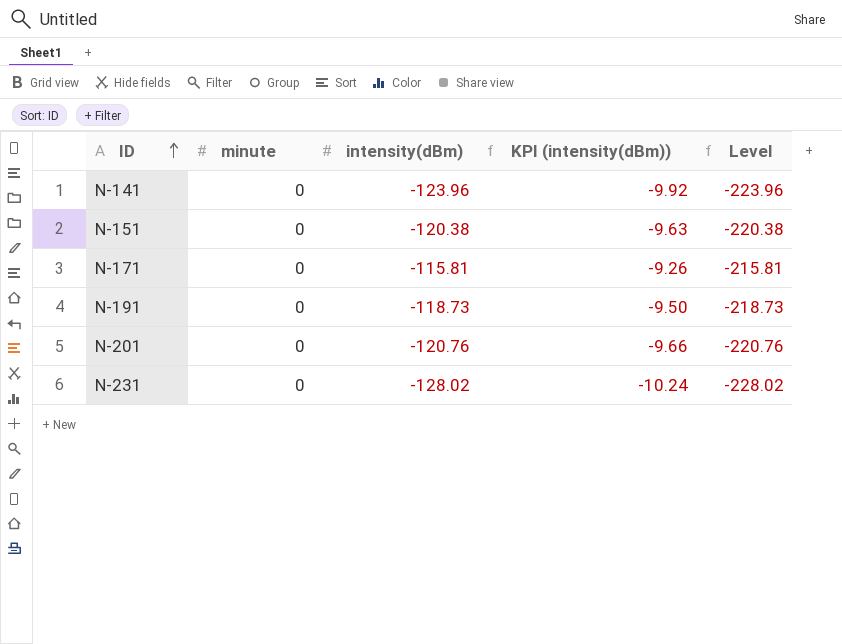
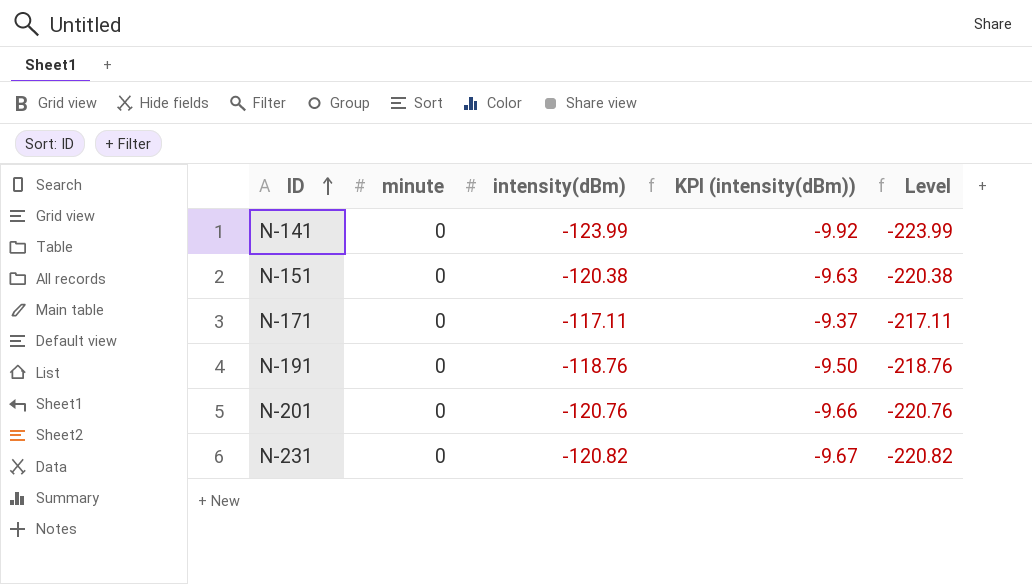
N-141 | intensity(dBm): -123.96 -> -123.99
N-141 | Level: -223.96 -> -223.99
N-171 | intensity(dBm): -115.81 -> -117.11
N-171 | KPI (intensity(dBm)): -9.26 -> -9.37
N-171 | Level: -215.81 -> -217.11
N-191 | intensity(dBm): -118.73 -> -118.76
N-191 | Level: -218.73 -> -218.76
N-231 | intensity(dBm): -128.02 -> -120.82
N-231 | KPI (intensity(dBm)): -10.24 -> -9.67
N-231 | Level: -228.02 -> -220.82

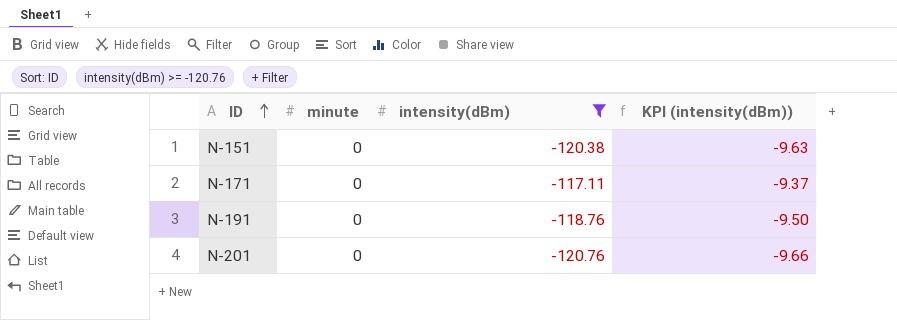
filter: none -> intensity(dBm) >= -120.76
column Level | formula: [intensity(dBm)] - 100 -> none

